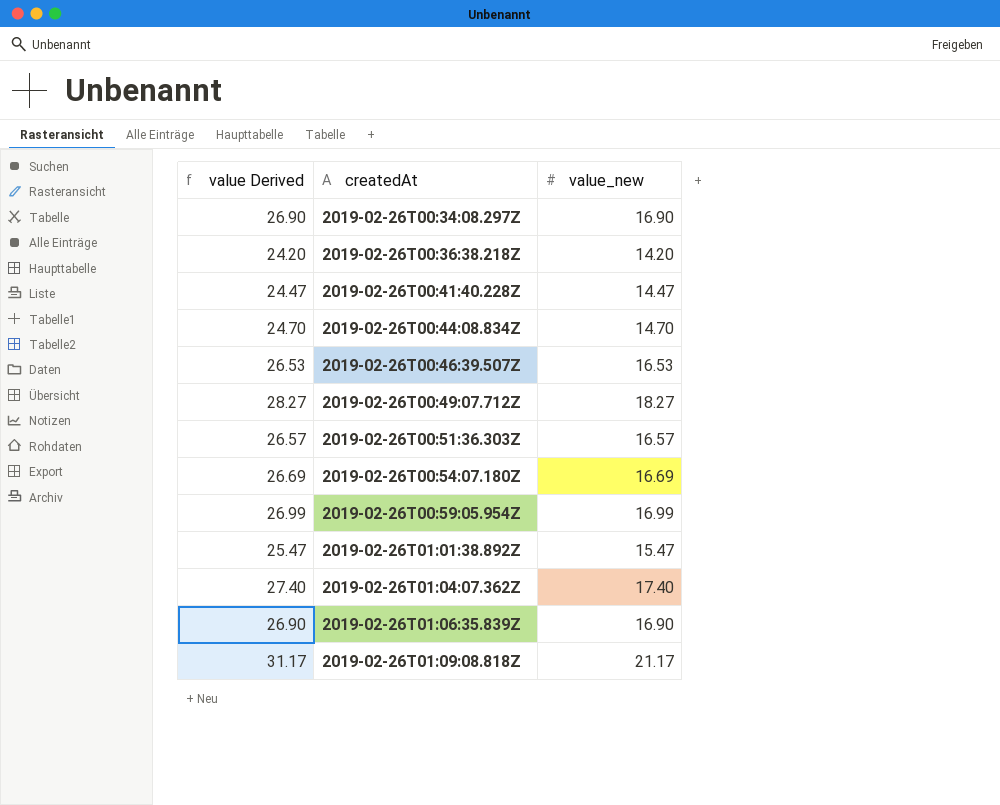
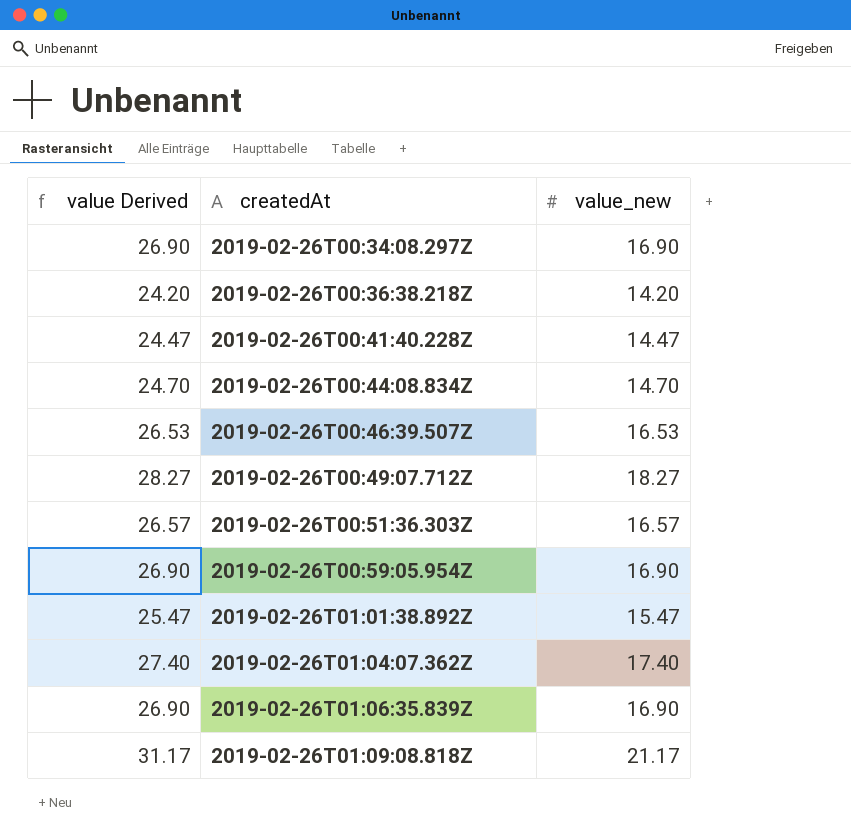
row 2019-02-26T00:54:07.180Z: 26.69 | 16.69 -> none
2019-02-26T00:59:05.954Z | value Derived: 26.99 -> 26.90
2019-02-26T00:59:05.954Z | value_new: 16.99 -> 16.90

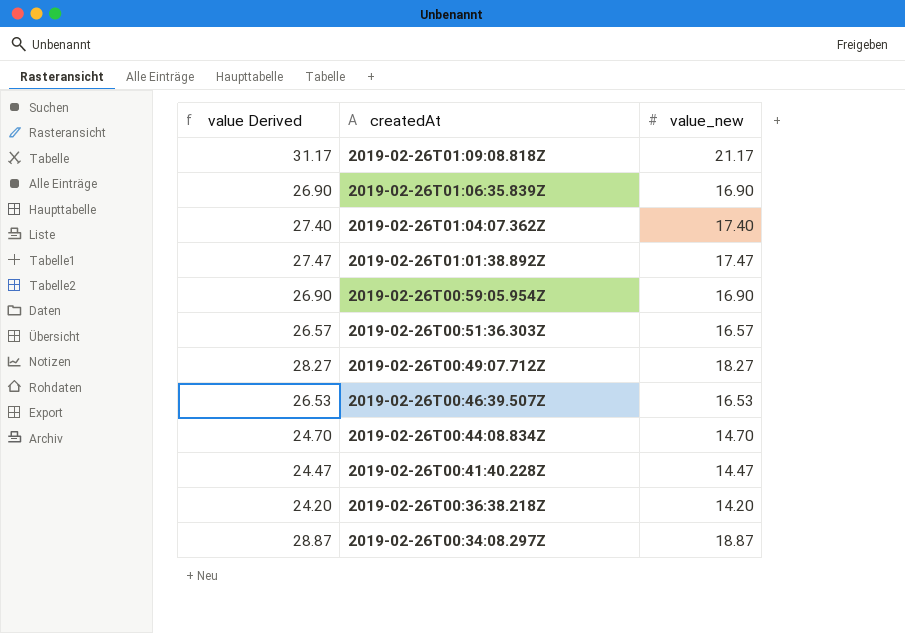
row order: createdAt ascending -> createdAt descending
2019-02-26T01:01:38.892Z | value Derived: 25.47 -> 27.47
2019-02-26T01:01:38.892Z | value_new: 15.47 -> 17.47
2019-02-26T00:34:08.297Z | value Derived: 26.90 -> 28.87
2019-02-26T00:34:08.297Z | value_new: 16.90 -> 18.87

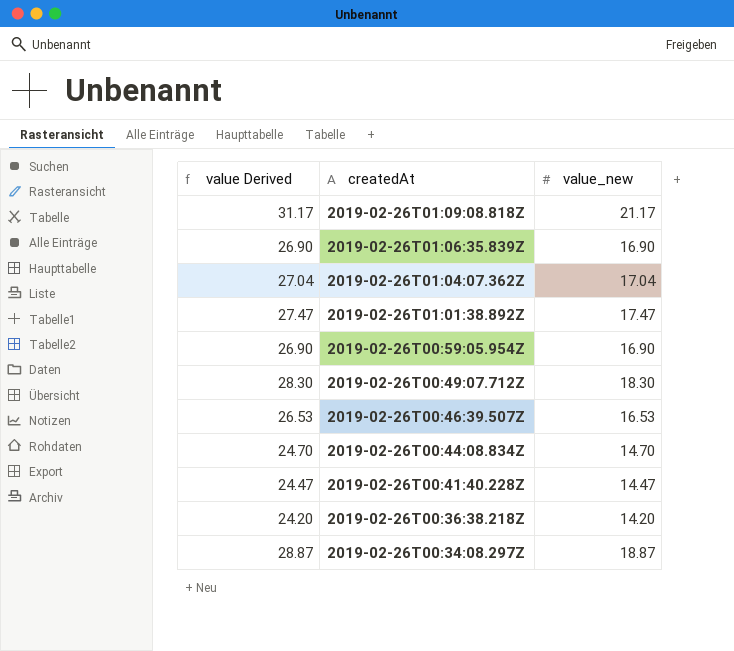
row 2019-02-26T00:51:36.303Z: 26.57 | 16.57 -> none
2019-02-26T01:04:07.362Z | value Derived: 27.40 -> 27.04
2019-02-26T01:04:07.362Z | value_new: 17.40 -> 17.04
2019-02-26T00:49:07.712Z | value Derived: 28.27 -> 28.30
2019-02-26T00:49:07.712Z | value_new: 18.27 -> 18.30

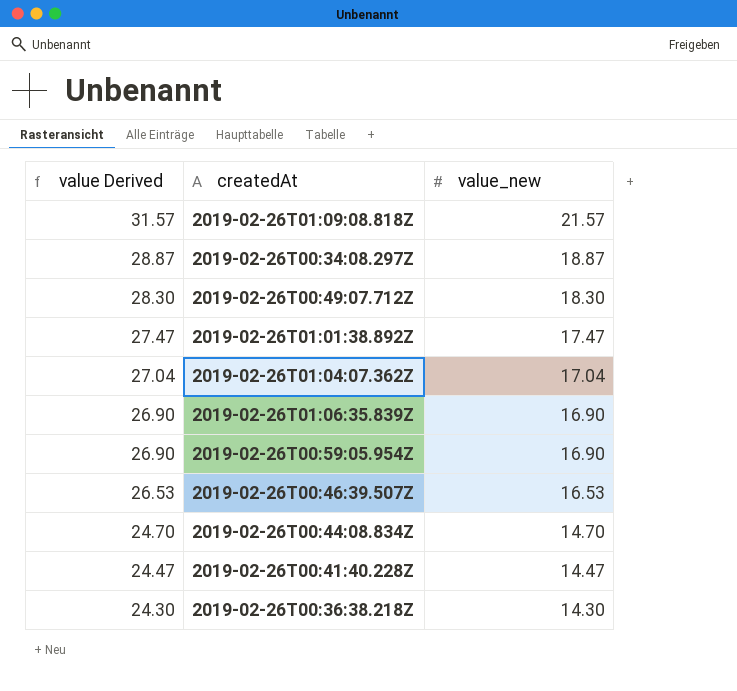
row order: createdAt descending -> value Derived descending
2019-02-26T01:09:08.818Z | value Derived: 31.17 -> 31.57
2019-02-26T01:09:08.818Z | value_new: 21.17 -> 21.57
2019-02-26T00:36:38.218Z | value Derived: 24.20 -> 24.30
2019-02-26T00:36:38.218Z | value_new: 14.20 -> 14.30

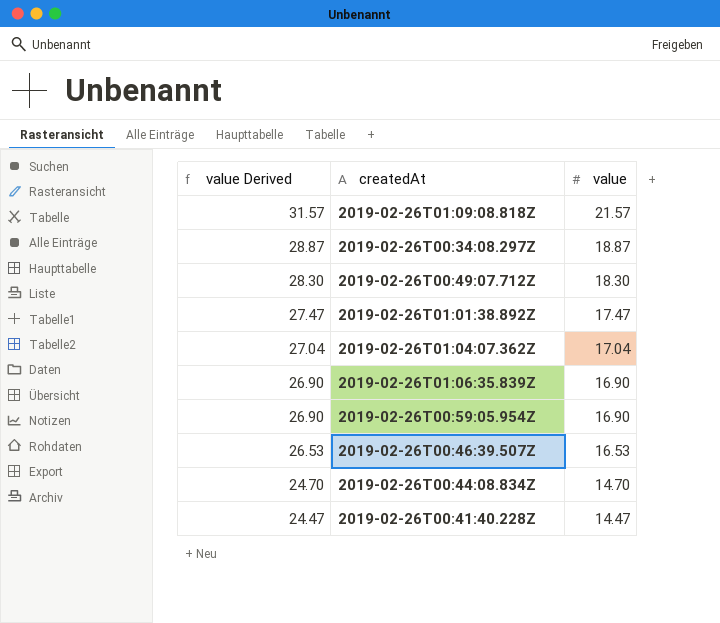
column name: value_new -> value
row 2019-02-26T00:36:38.218Z: 24.30 | 14.30 -> none

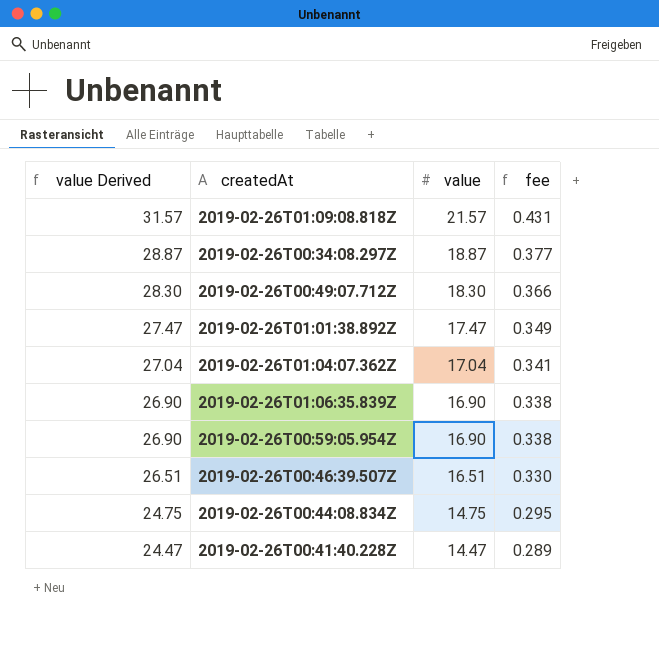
column fee | formula: none -> [value] * 0.02
2019-02-26T00:46:39.507Z | value Derived: 26.53 -> 26.51
2019-02-26T00:46:39.507Z | value: 16.53 -> 16.51
2019-02-26T00:44:08.834Z | value Derived: 24.70 -> 24.75
2019-02-26T00:44:08.834Z | value: 14.70 -> 14.75

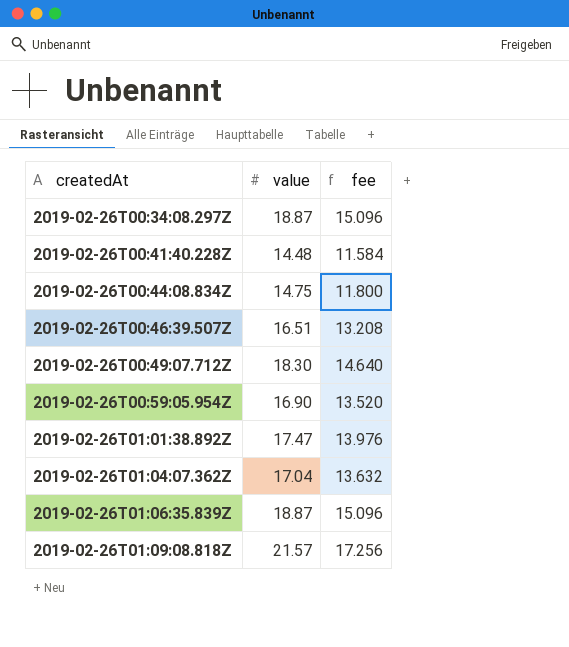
row order: value Derived descending -> createdAt ascending
column value Derived | formula: [value] + 10 -> none
column fee | formula: [value] * 0.02 -> [value] * 0.8
2019-02-26T00:41:40.228Z | value: 14.47 -> 14.48
2019-02-26T01:06:35.839Z | value: 16.90 -> 18.87

